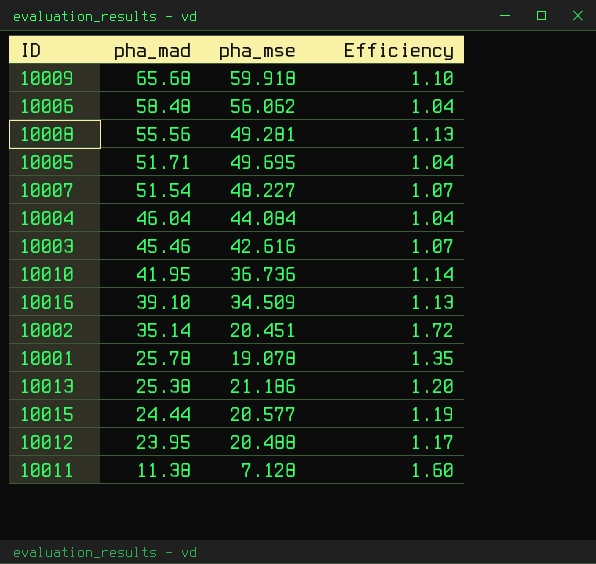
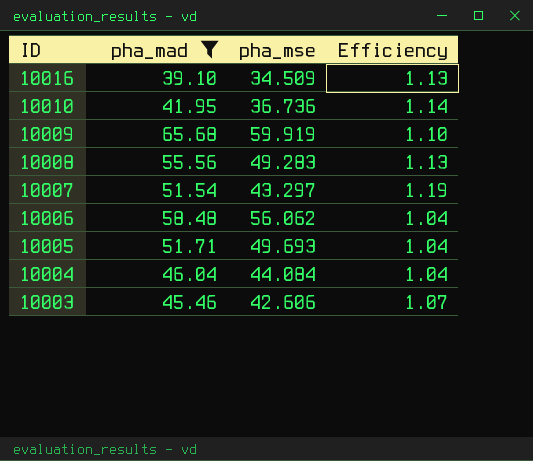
filter: none -> pha_mad >= 39.10
row order: pha_mad descending -> ID descending
10009 | pha_mse: 59.918 -> 59.919
10008 | pha_mse: 49.281 -> 49.283
10007 | pha_mse: 48.227 -> 43.297
10007 | Efficiency: 1.07 -> 1.19
10005 | pha_mse: 49.695 -> 49.693
10003 | pha_mse: 42.616 -> 42.606

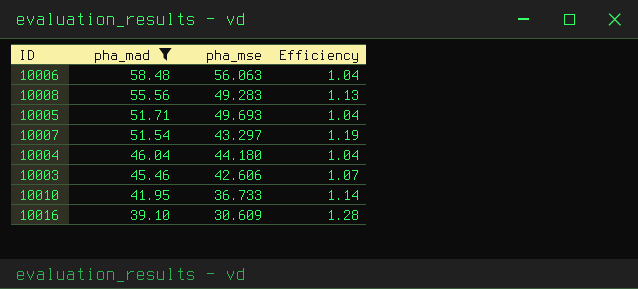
row order: ID descending -> pha_mad descending
row 10009: 65.68 | 59.919 | 1.10 -> none
10006 | pha_mse: 56.062 -> 56.063
10004 | pha_mse: 44.084 -> 44.180
10010 | pha_mse: 36.736 -> 36.733
10016 | pha_mse: 34.509 -> 30.609
10016 | Efficiency: 1.13 -> 1.28

